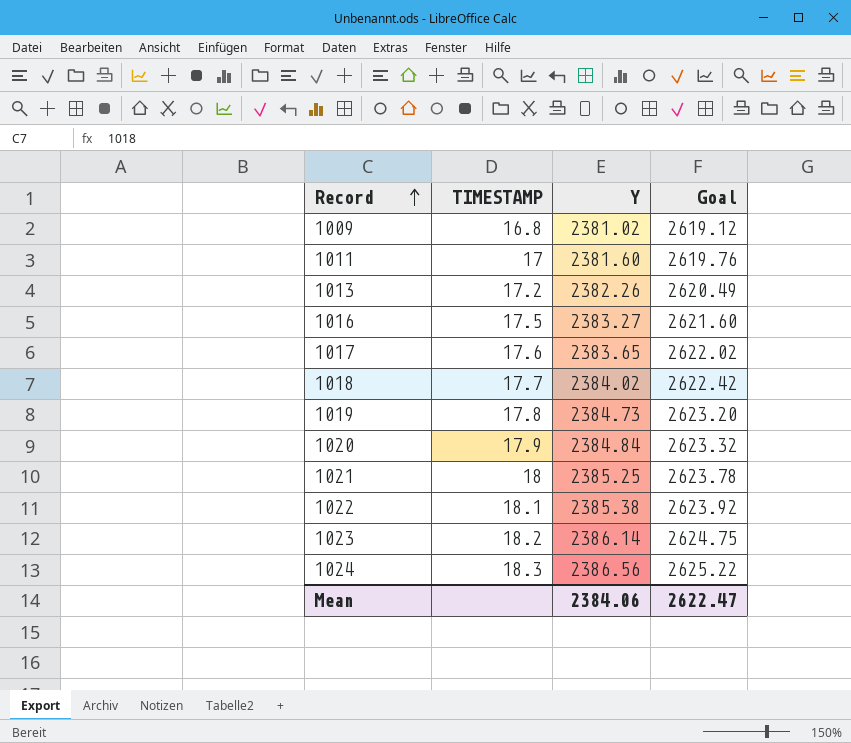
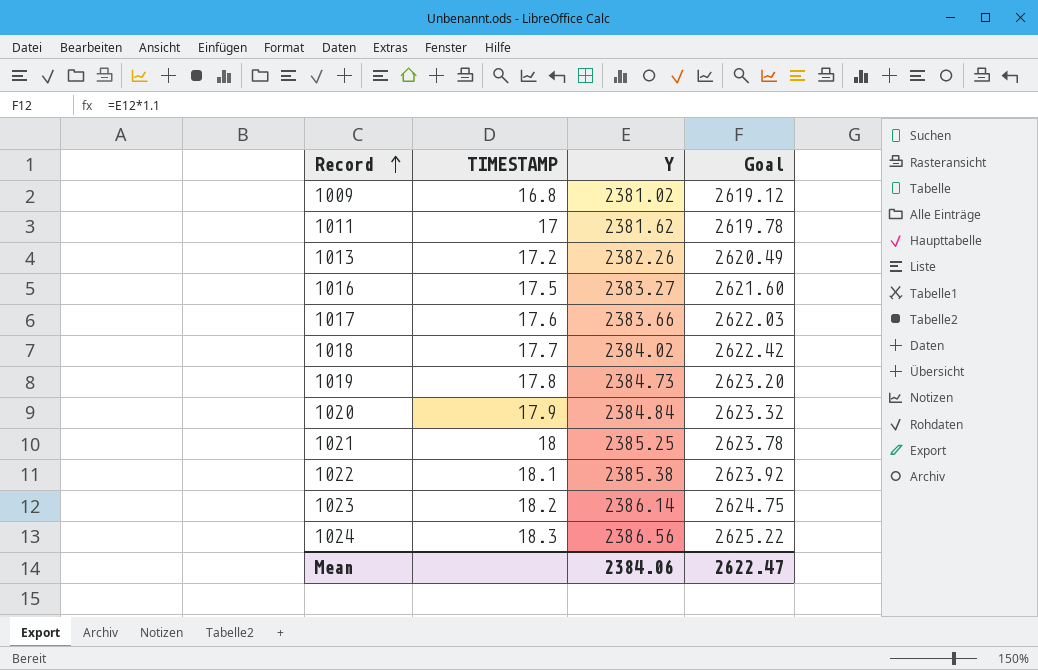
1011 | Y: 2381.60 -> 2381.62
1011 | Goal: 2619.76 -> 2619.78
1017 | Y: 2383.65 -> 2383.66
1017 | Goal: 2622.02 -> 2622.03

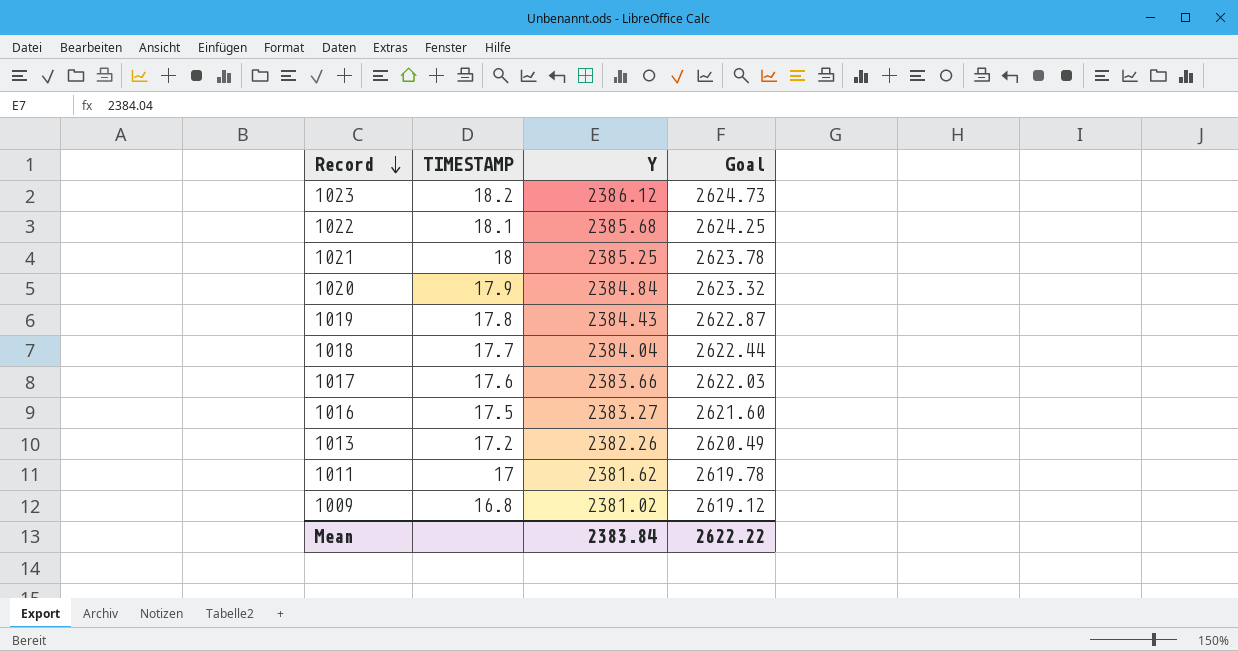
row order: Record ascending -> Record descending
row 1024: 18.3 | 2386.56 | 2625.22 -> none
1023 | Y: 2386.14 -> 2386.12
1023 | Goal: 2624.75 -> 2624.73
1022 | Y: 2385.38 -> 2385.68
1022 | Goal: 2623.92 -> 2624.25
1019 | Y: 2384.73 -> 2384.43
1019 | Goal: 2623.20 -> 2622.87
1018 | Y: 2384.02 -> 2384.04
1018 | Goal: 2622.42 -> 2622.44
Mean | Y: 2384.06 -> 2383.84
Mean | Goal: 2622.47 -> 2622.22

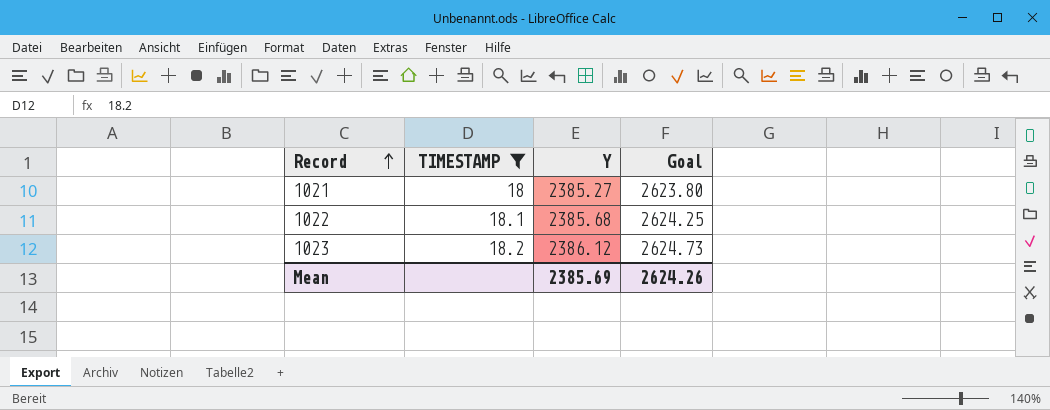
filter: none -> TIMESTAMP >= 18
row order: Record descending -> Record ascending
1021 | Y: 2385.25 -> 2385.27
1021 | Goal: 2623.78 -> 2623.80
Mean | Y: 2383.84 -> 2385.69
Mean | Goal: 2622.22 -> 2624.26

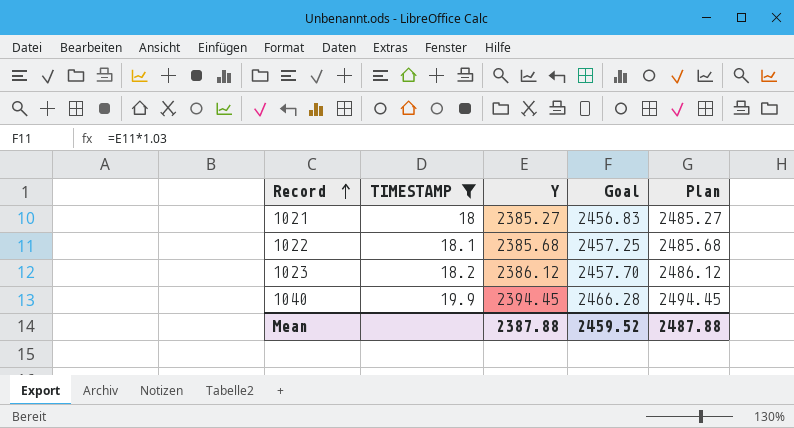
column Goal | formula: [Y] * 1.1 -> [Y] * 1.03
column Plan | formula: none -> [Y] + 100
row 1040: none -> 19.9 | 2394.45 | 2466.28 | 2494.45
Mean | Y: 2385.69 -> 2387.88
Mean | Goal: 2624.26 -> 2459.52

